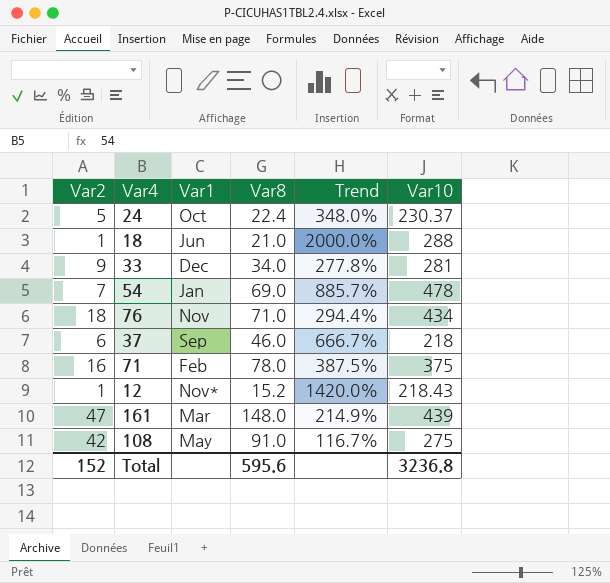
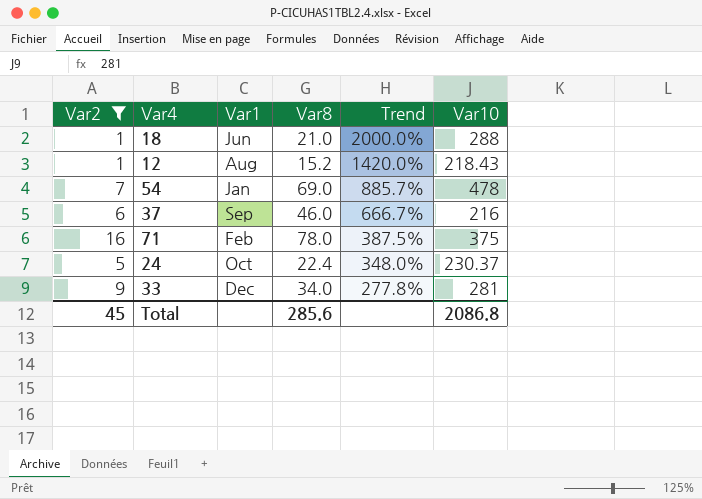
filter: none -> Var2 <= 16
row order: none -> Trend descending
12 | Var1: Nov* -> Aug
37 | Var10: 218 -> 216
Total | Var2: 152 -> 45
Total | Var8: 595.6 -> 285.6
Total | Var10: 3236.8 -> 2086.8

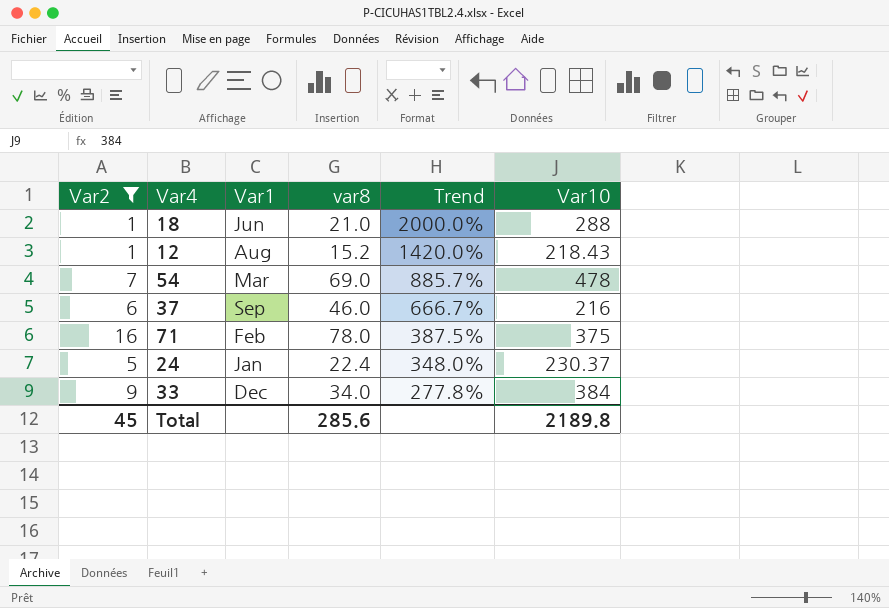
column name: Var8 -> var8
54 | Var1: Jan -> Mar
24 | Var1: Oct -> Jan
33 | Var10: 281 -> 384
Total | Var10: 2086.8 -> 2189.8

